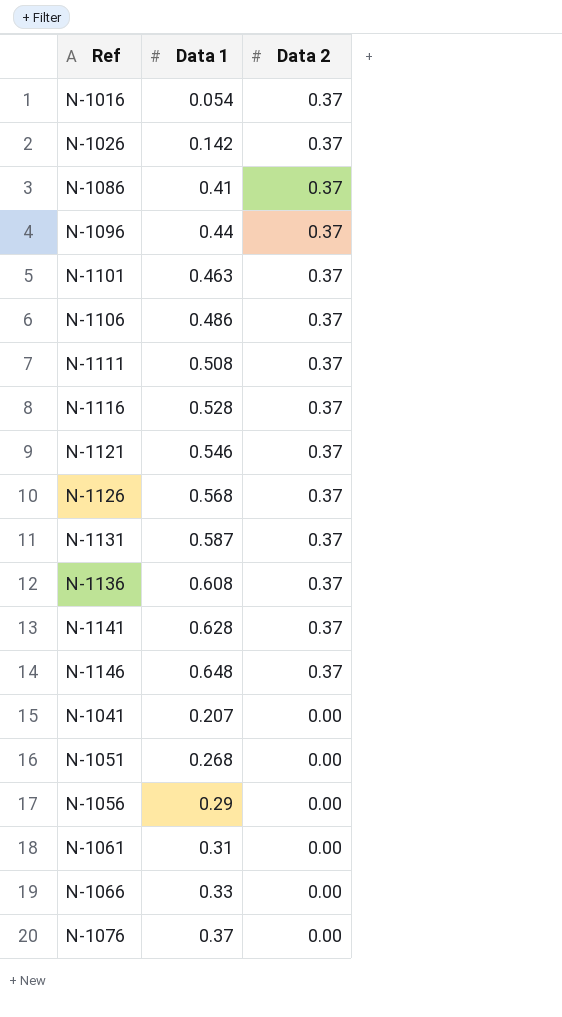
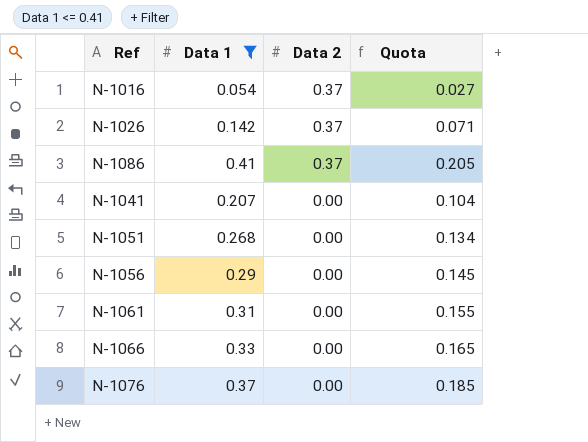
filter: none -> Data 1 <= 0.41
column Quota | formula: none -> [Data 1] * 0.5

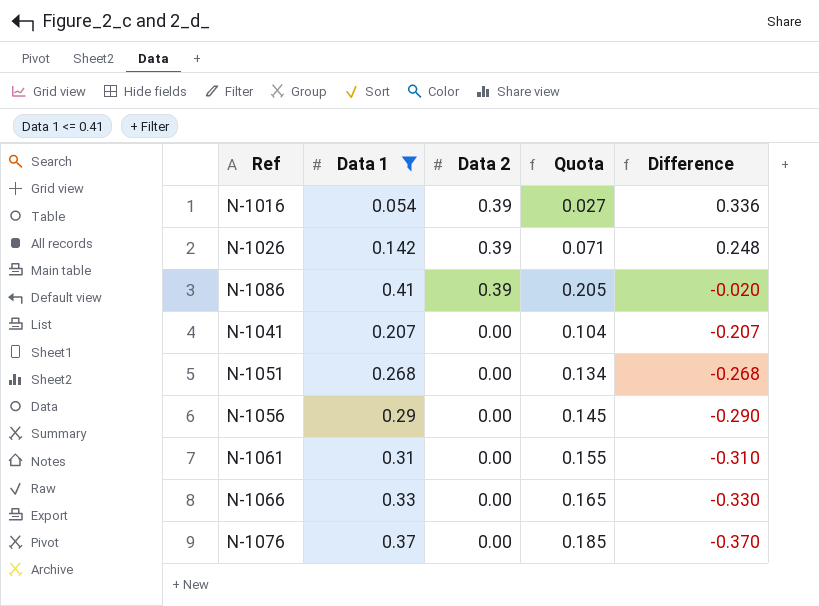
column Difference | formula: none -> [Data 2] - [Data 1]
N-1016 | Data 2: 0.37 -> 0.39
N-1026 | Data 2: 0.37 -> 0.39
N-1086 | Data 2: 0.37 -> 0.39

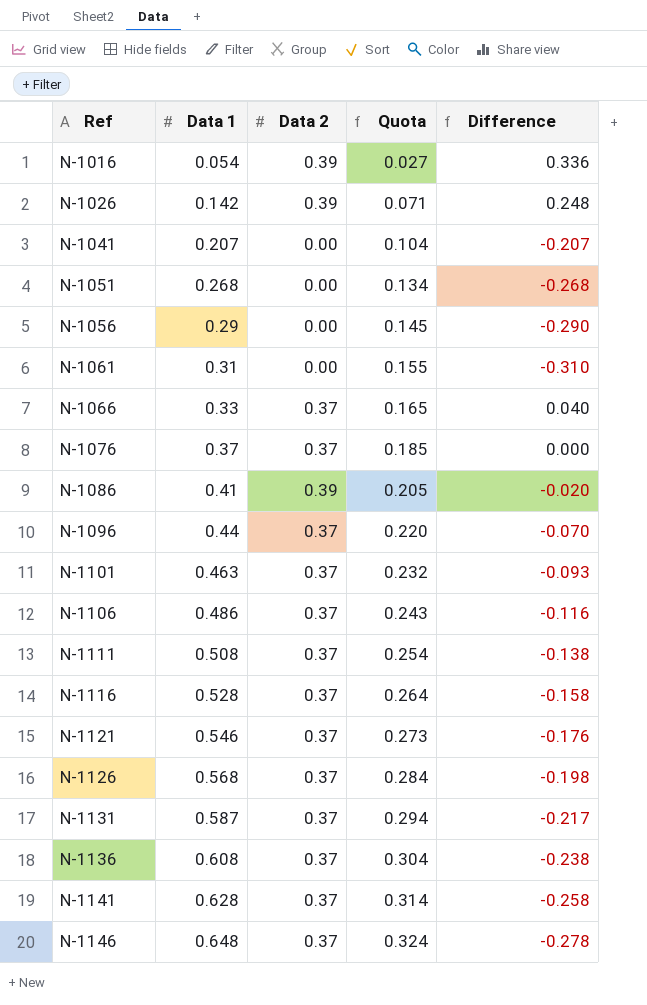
filter: Data 1 <= 0.41 -> none
row order: Data 2 descending -> Ref ascending
N-1066 | Data 2: 0.00 -> 0.37
N-1066 | Difference: -0.330 -> 0.040
N-1076 | Data 2: 0.00 -> 0.37
N-1076 | Difference: -0.370 -> 0.000

